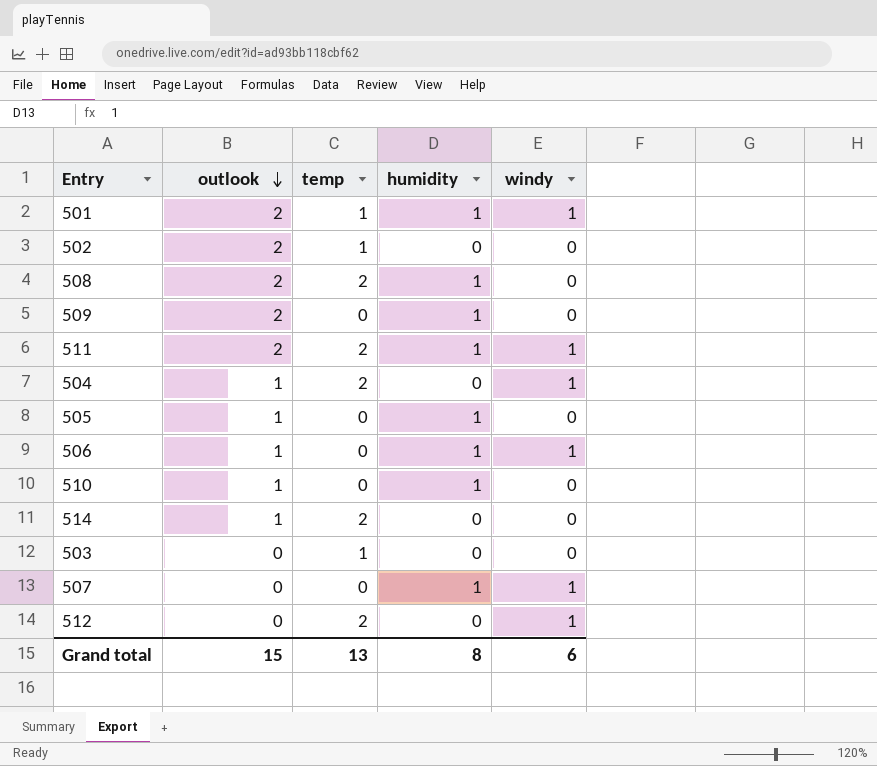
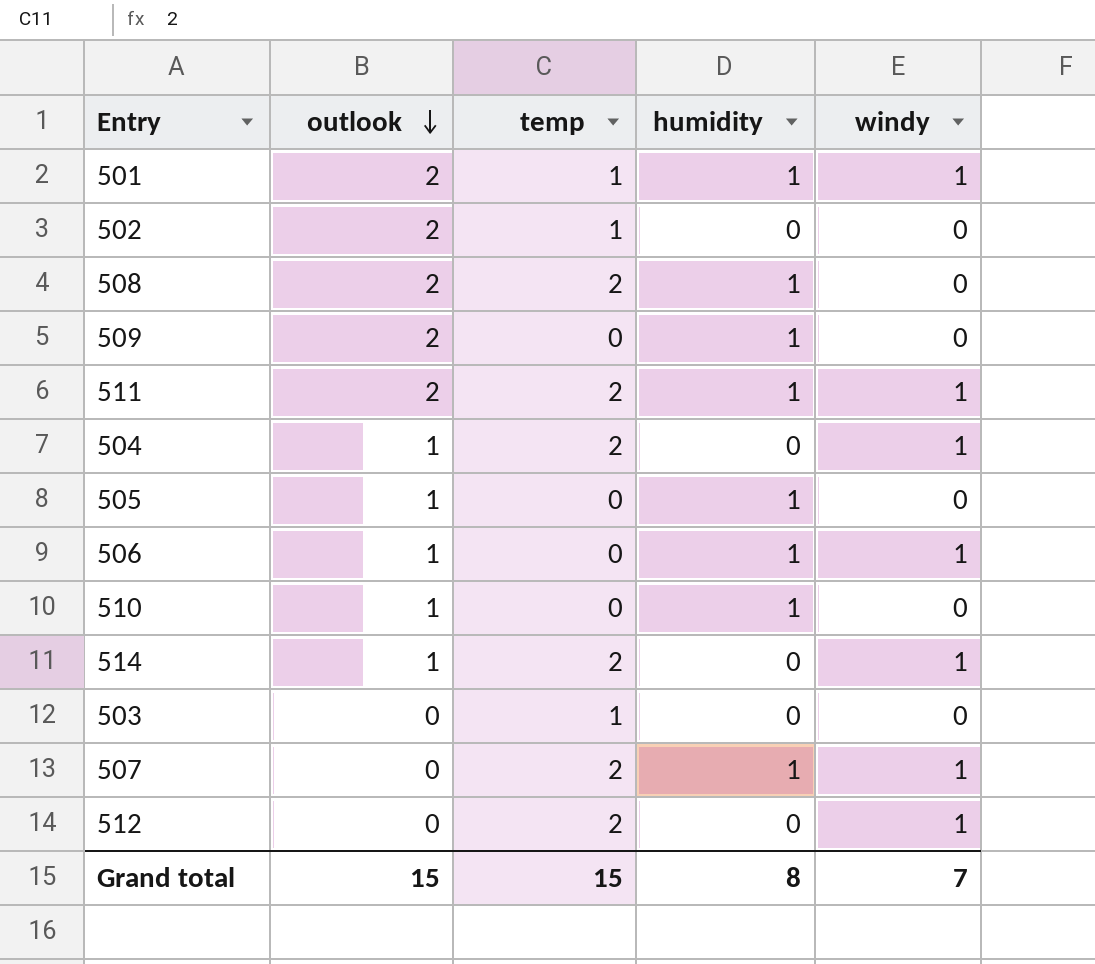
514 | windy: 0 -> 1
507 | temp: 0 -> 2
Grand total | temp: 13 -> 15
Grand total | windy: 6 -> 7

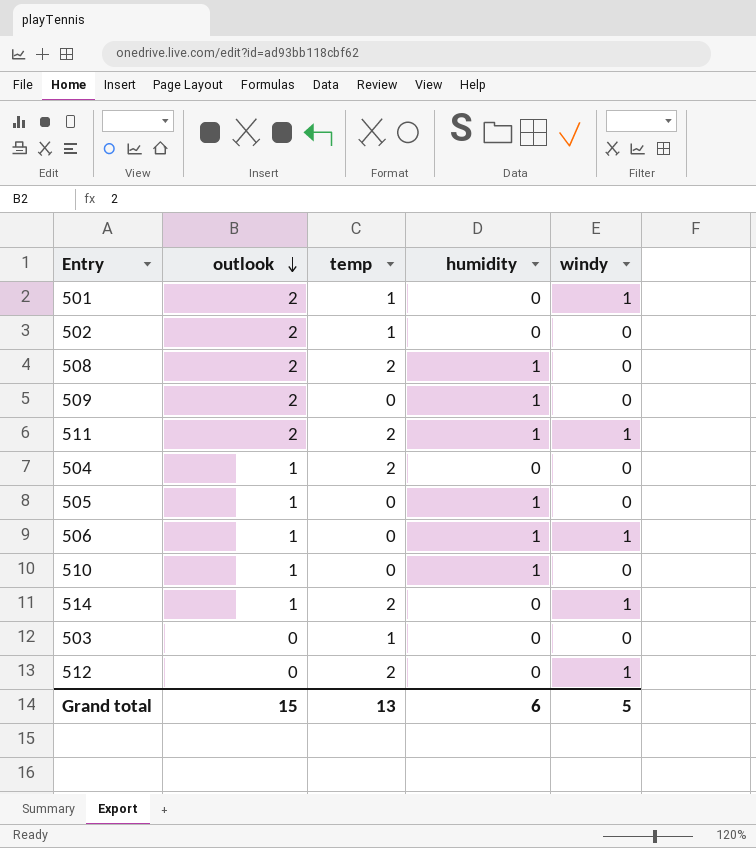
row 507: 0 | 2 | 1 | 1 -> none
501 | humidity: 1 -> 0
504 | windy: 1 -> 0
Grand total | temp: 15 -> 13
Grand total | humidity: 8 -> 6
Grand total | windy: 7 -> 5

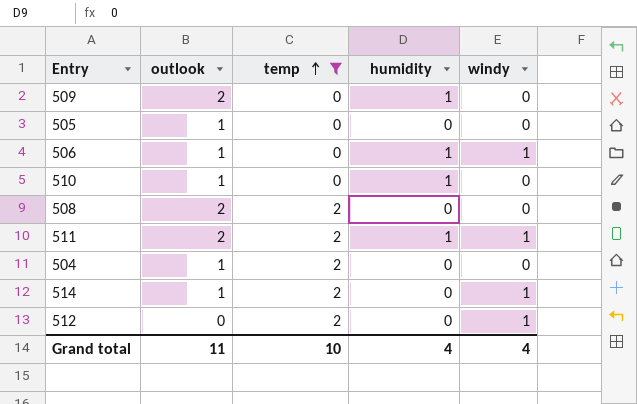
filter: none -> temp != 1
row order: outlook descending -> temp ascending
505 | humidity: 1 -> 0
508 | humidity: 1 -> 0
Grand total | outlook: 15 -> 11
Grand total | temp: 13 -> 10
Grand total | humidity: 6 -> 4
Grand total | windy: 5 -> 4

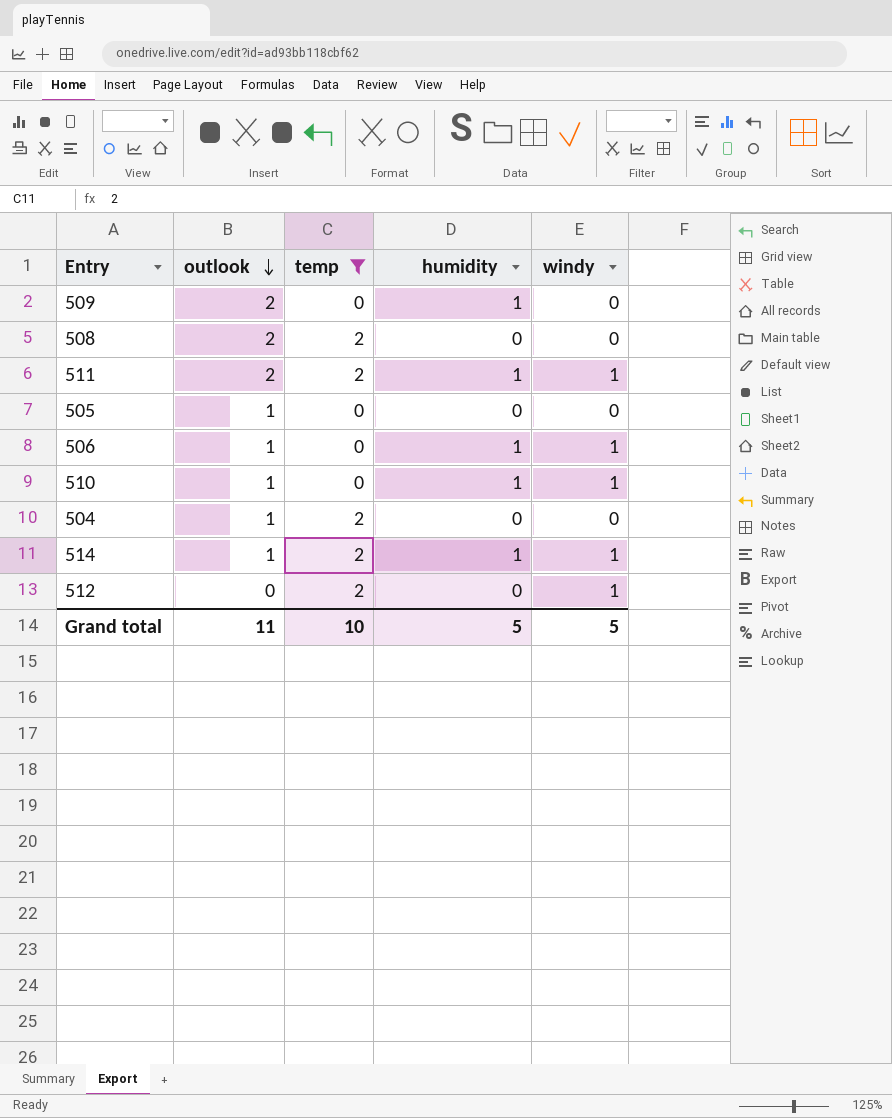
row order: temp ascending -> outlook descending
510 | windy: 0 -> 1
514 | humidity: 0 -> 1
Grand total | humidity: 4 -> 5
Grand total | windy: 4 -> 5

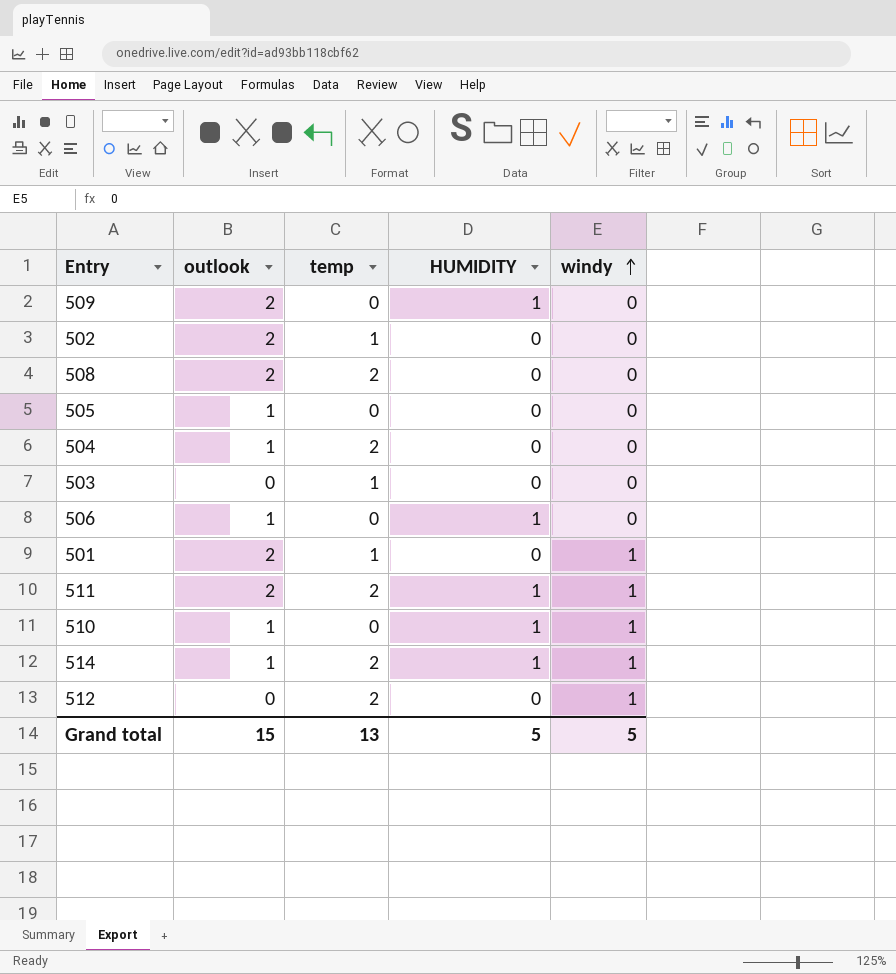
filter: temp != 1 -> none
row order: outlook descending -> windy ascending
column name: humidity -> HUMIDITY
506 | windy: 1 -> 0
Grand total | outlook: 11 -> 15
Grand total | temp: 10 -> 13

